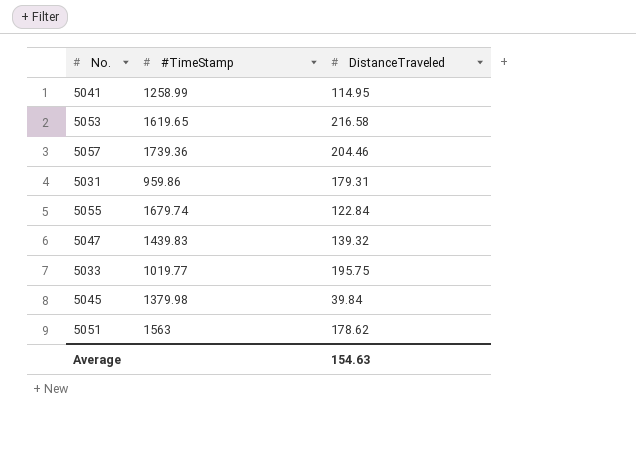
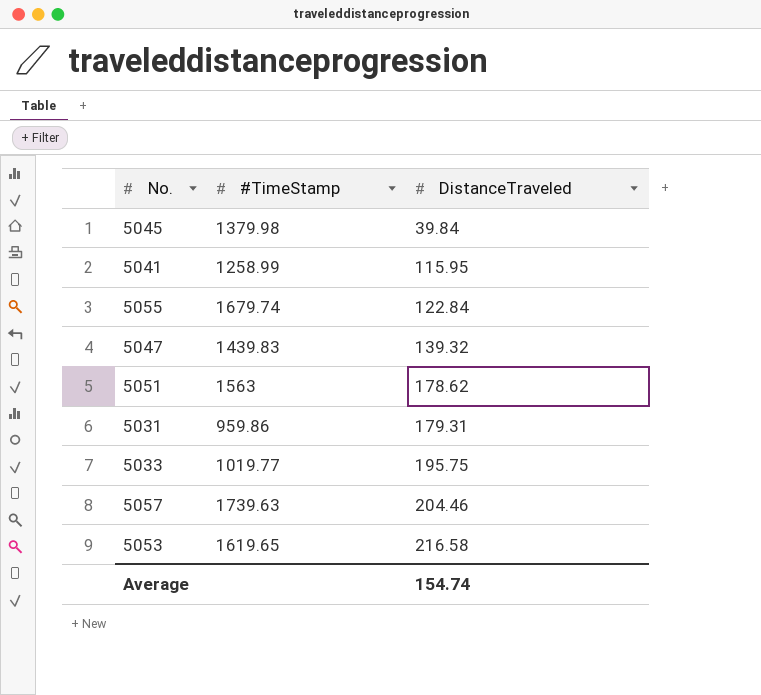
row order: none -> DistanceTraveled ascending
5041 | DistanceTraveled: 114.95 -> 115.95
5057 | #TimeStamp: 1739.36 -> 1739.63
Average | DistanceTraveled: 154.63 -> 154.74

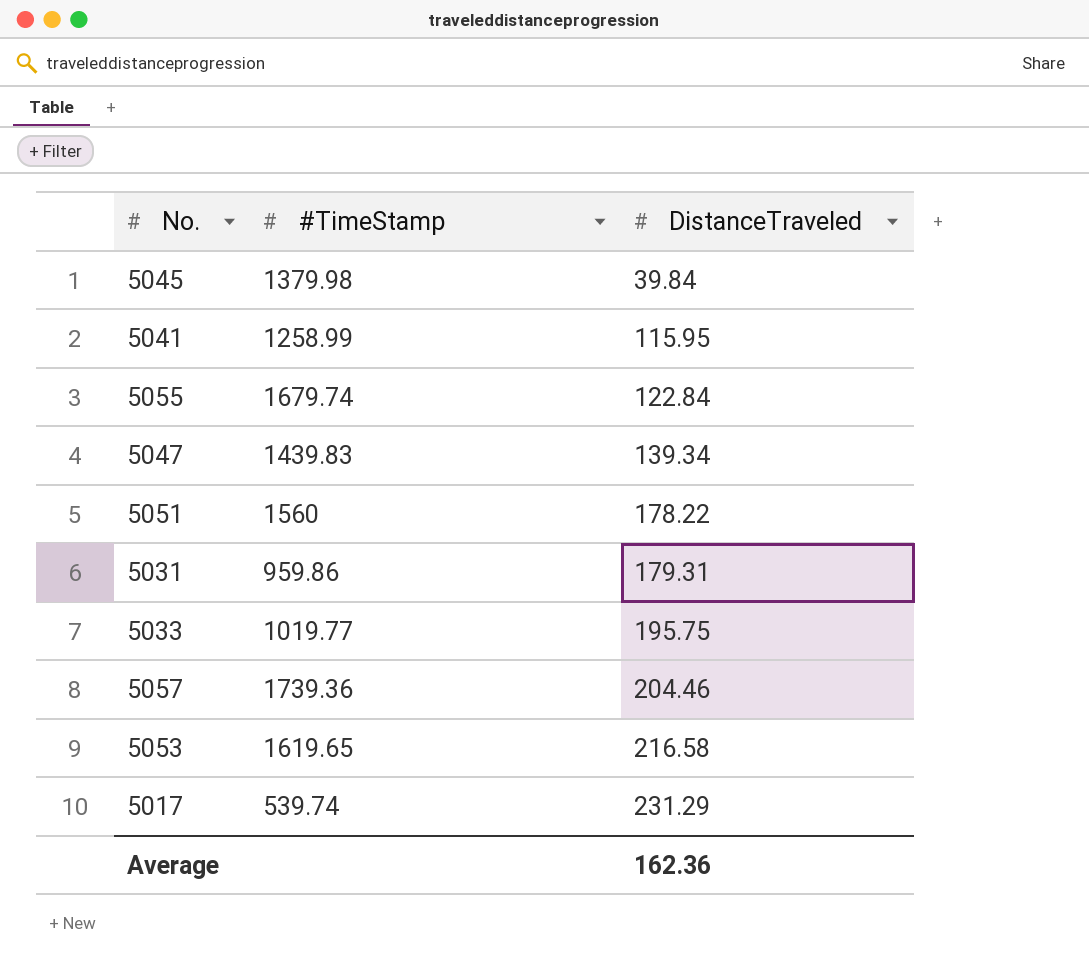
5047 | DistanceTraveled: 139.32 -> 139.34
5051 | #TimeStamp: 1563 -> 1560
5051 | DistanceTraveled: 178.62 -> 178.22
5057 | #TimeStamp: 1739.63 -> 1739.36
row 5017: none -> 539.74 | 231.29
Average | DistanceTraveled: 154.74 -> 162.36

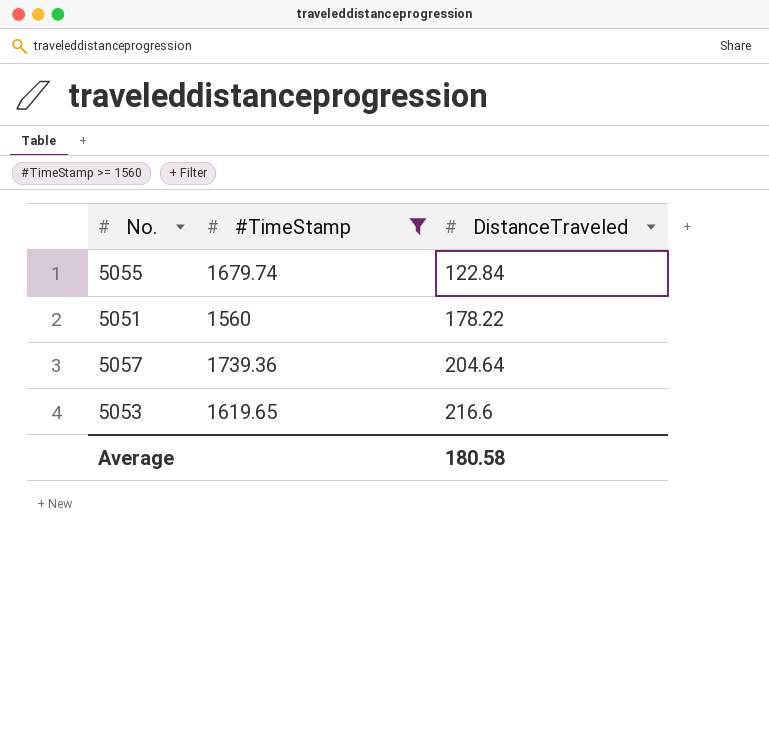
filter: none -> #TimeStamp >= 1560
5057 | DistanceTraveled: 204.46 -> 204.64
5053 | DistanceTraveled: 216.58 -> 216.6
Average | DistanceTraveled: 162.36 -> 180.58

